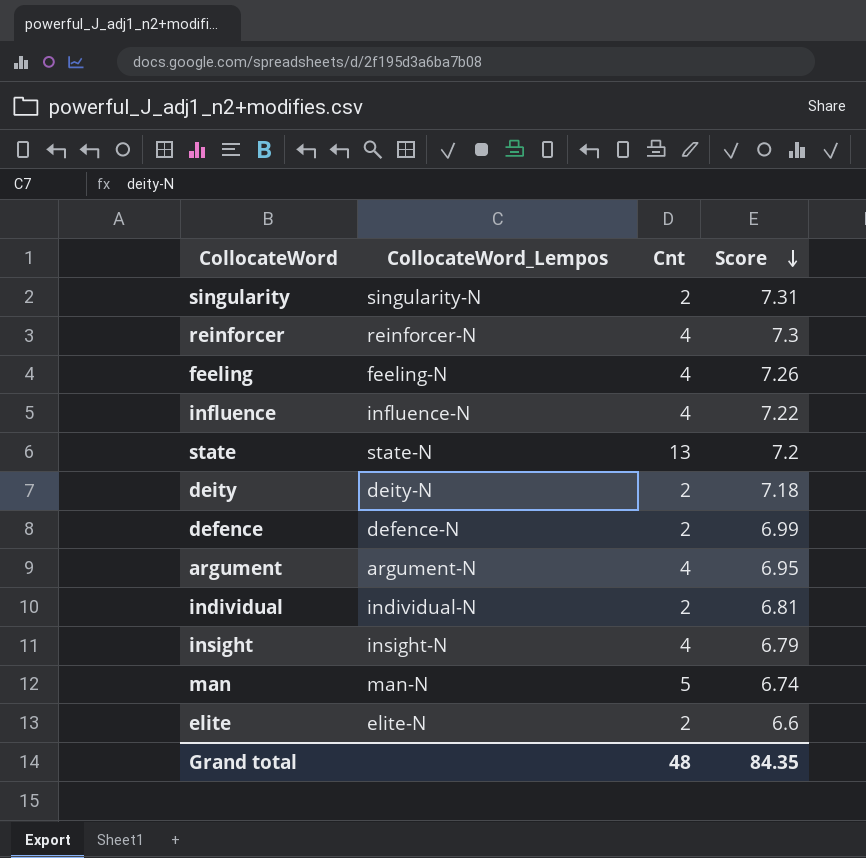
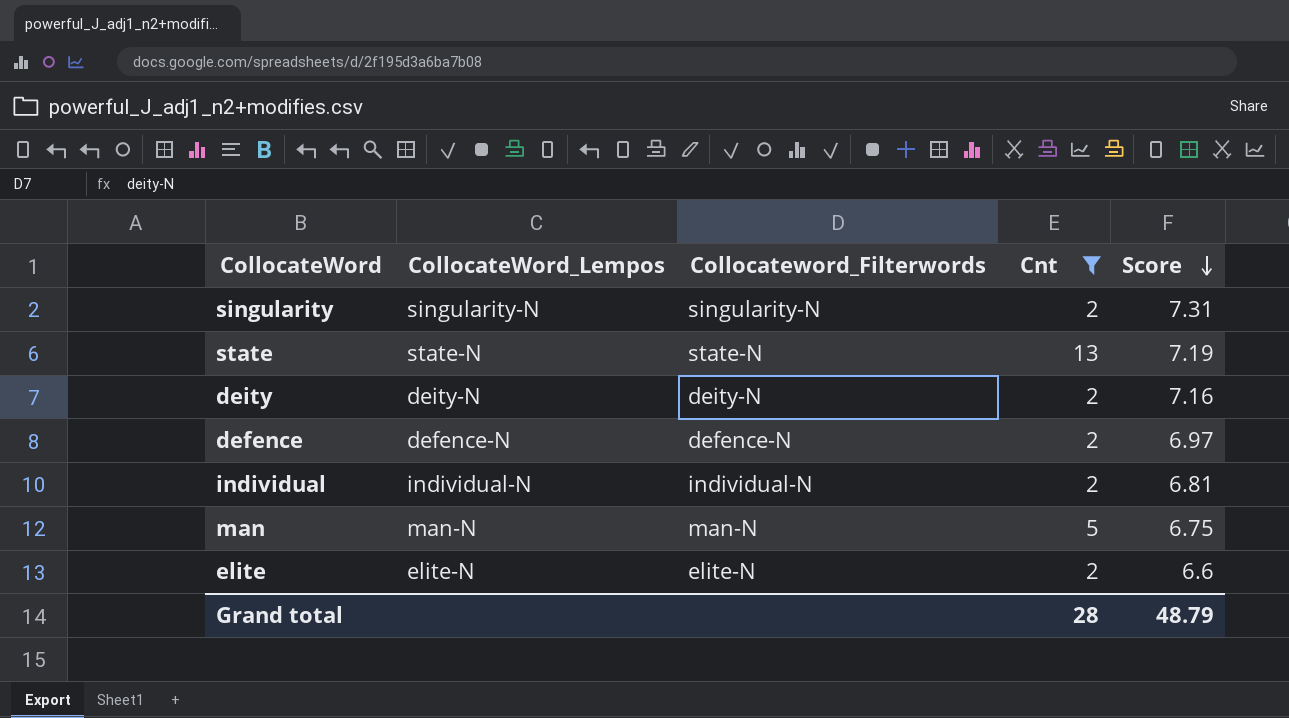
filter: none -> Cnt != 4
column Collocateword_Filterwords | position: none -> 3
state | Score: 7.2 -> 7.19
deity | Score: 7.18 -> 7.16
defence | Score: 6.99 -> 6.97
man | Score: 6.74 -> 6.75
Grand total | Cnt: 48 -> 28
Grand total | Score: 84.35 -> 48.79

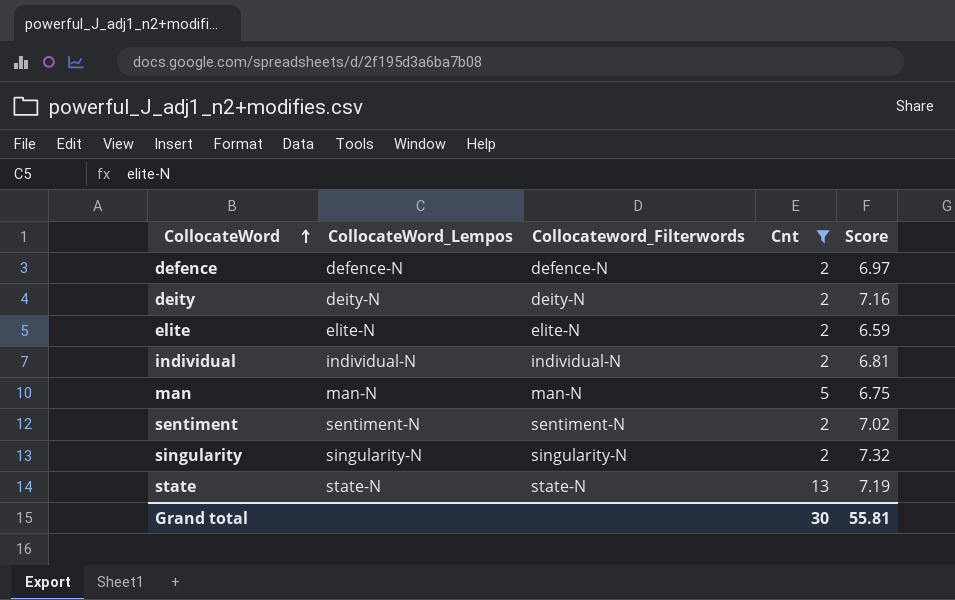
row order: Score descending -> CollocateWord ascending
elite | Score: 6.6 -> 6.59
row sentiment: none -> sentiment-N | sentiment-N | 2 | 7.02
singularity | Score: 7.31 -> 7.32
Grand total | Cnt: 28 -> 30
Grand total | Score: 48.79 -> 55.81

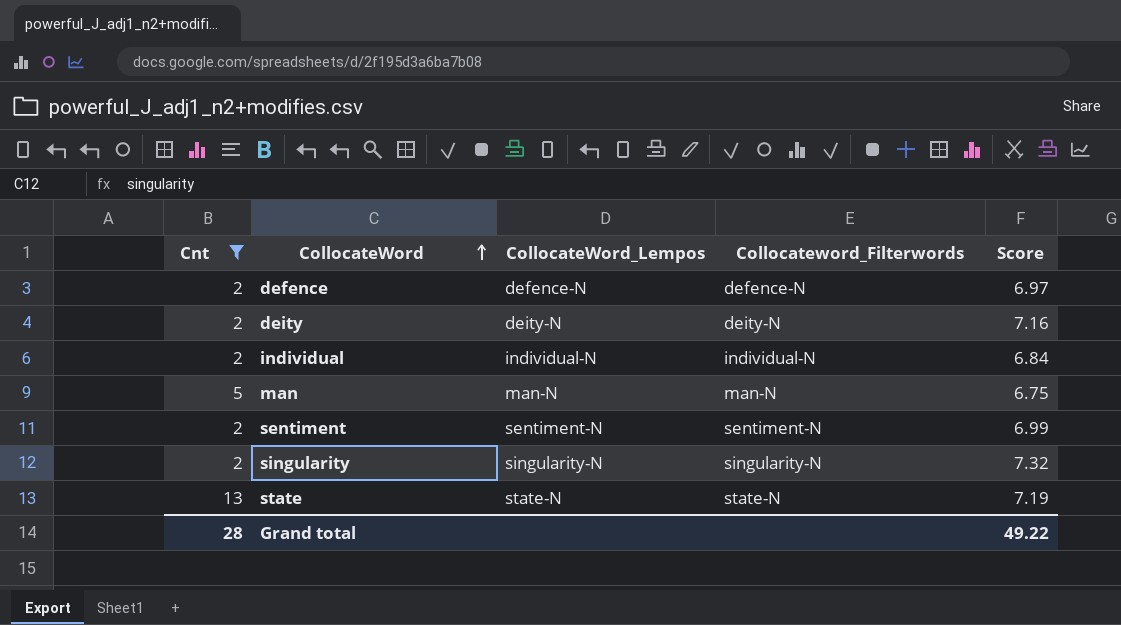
column Cnt | position: 4 -> 1
row elite: elite-N | elite-N | 2 | 6.59 -> none
individual | Score: 6.81 -> 6.84
sentiment | Score: 7.02 -> 6.99
Grand total | Cnt: 30 -> 28
Grand total | Score: 55.81 -> 49.22

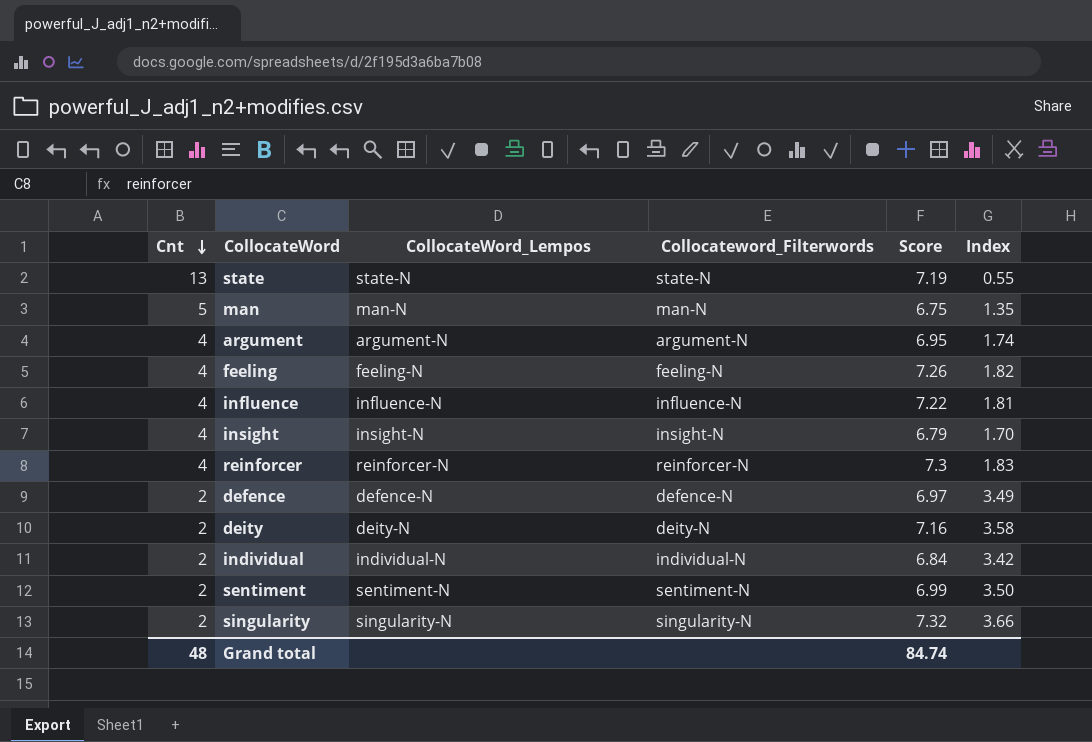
filter: Cnt != 4 -> none
row order: CollocateWord ascending -> Cnt descending
column Index | formula: none -> [Score] / [Cnt]
Grand total | Cnt: 28 -> 48
Grand total | Score: 49.22 -> 84.74

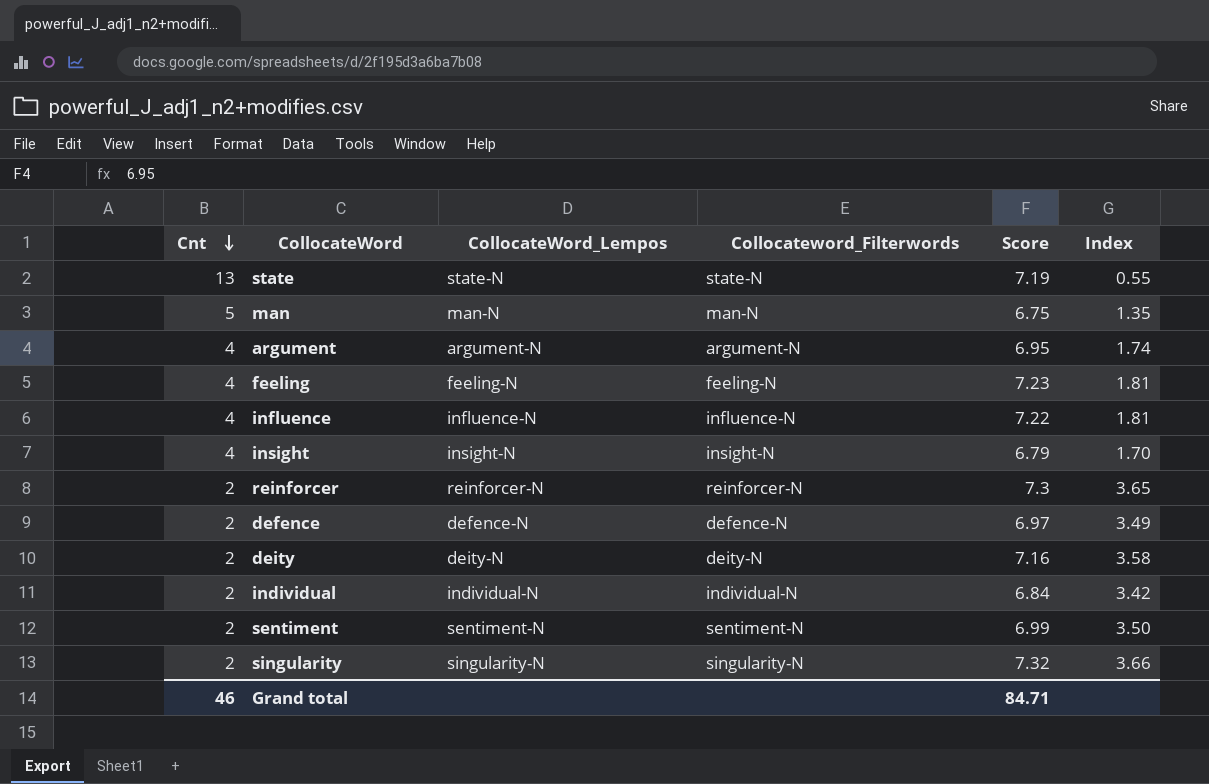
feeling | Score: 7.26 -> 7.23
feeling | Index: 1.82 -> 1.81
reinforcer | Cnt: 4 -> 2
reinforcer | Index: 1.83 -> 3.65
Grand total | Cnt: 48 -> 46
Grand total | Score: 84.74 -> 84.71

